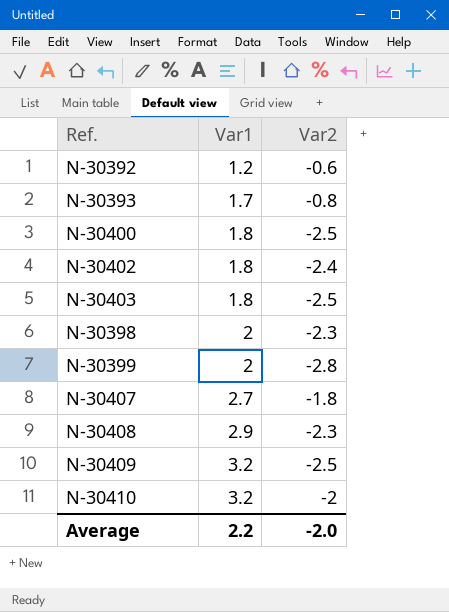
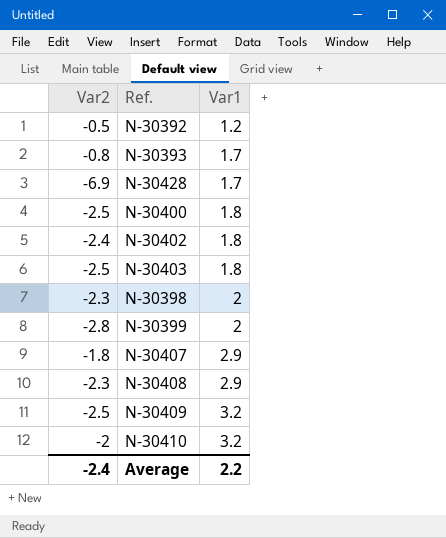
column Var2 | position: 3 -> 1
N-30392 | Var2: -0.6 -> -0.5
row N-30428: none -> -6.9 | 1.7
N-30407 | Var1: 2.7 -> 2.9
Average | Var2: -2.0 -> -2.4

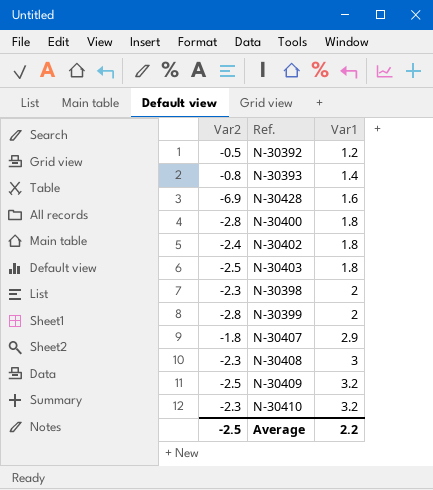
N-30393 | Var1: 1.7 -> 1.4
N-30428 | Var1: 1.7 -> 1.6
N-30400 | Var2: -2.5 -> -2.8
N-30408 | Var1: 2.9 -> 3
N-30410 | Var2: -2 -> -2.3
Average | Var2: -2.4 -> -2.5

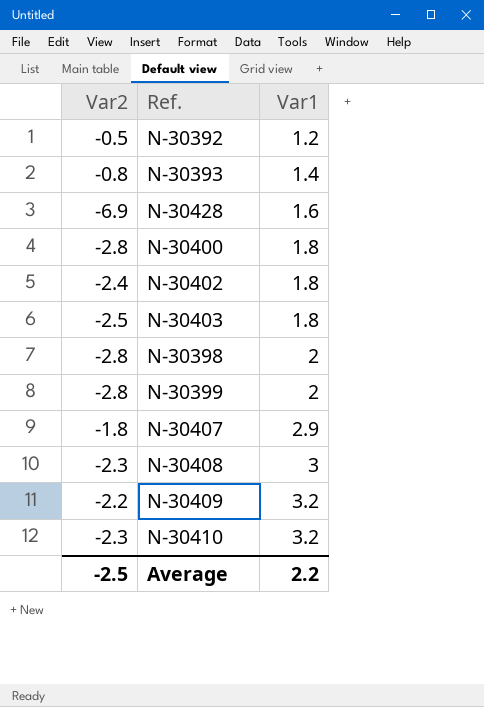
N-30398 | Var2: -2.3 -> -2.8
N-30409 | Var2: -2.5 -> -2.2

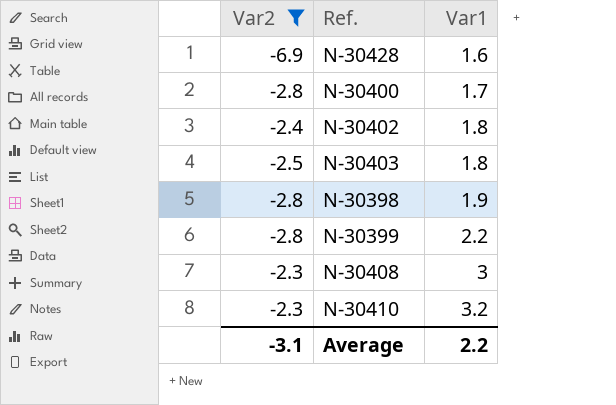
filter: none -> Var2 <= -2.3
N-30400 | Var1: 1.8 -> 1.7
N-30398 | Var1: 2 -> 1.9
N-30399 | Var1: 2 -> 2.2
Average | Var2: -2.5 -> -3.1

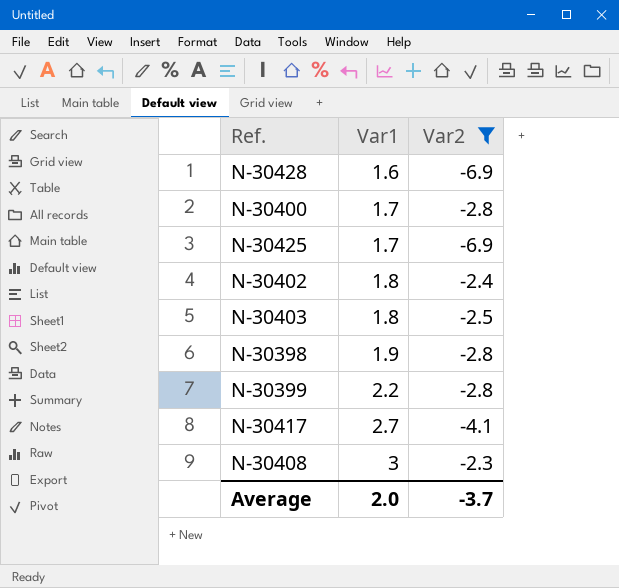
column Var2 | position: 1 -> 3
row N-30410: -2.3 | 3.2 -> none
row N-30425: none -> 1.7 | -6.9
row N-30417: none -> 2.7 | -4.1
Average | Var1: 2.2 -> 2.0
Average | Var2: -3.1 -> -3.7

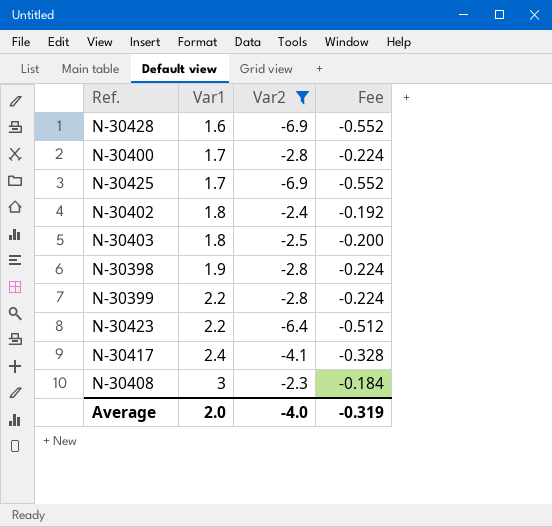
column Fee | formula: none -> [Var2] * 0.08
row N-30423: none -> 2.2 | -6.4 | -0.512
N-30417 | Var1: 2.7 -> 2.4
Average | Var2: -3.7 -> -4.0

